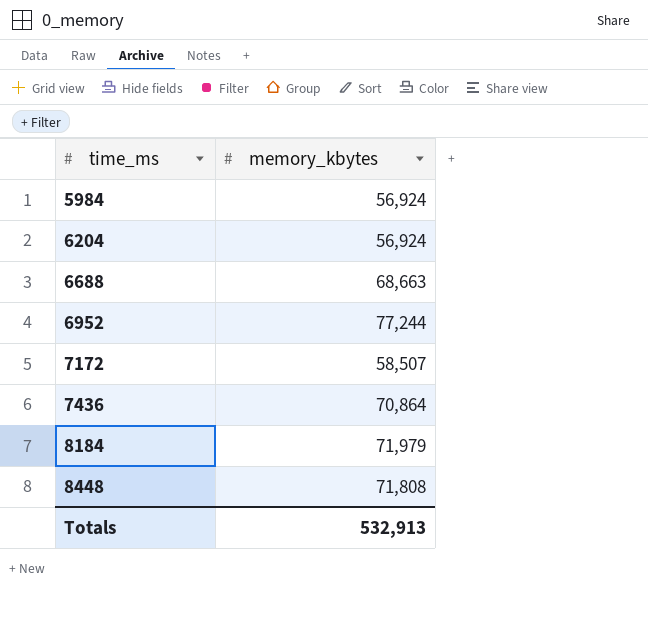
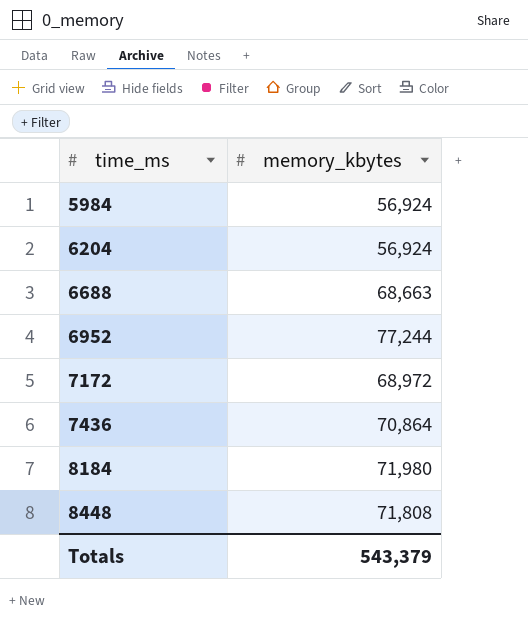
7172 | memory_kbytes: 58,507 -> 68,972
8184 | memory_kbytes: 71,979 -> 71,980
Totals | memory_kbytes: 532,913 -> 543,379

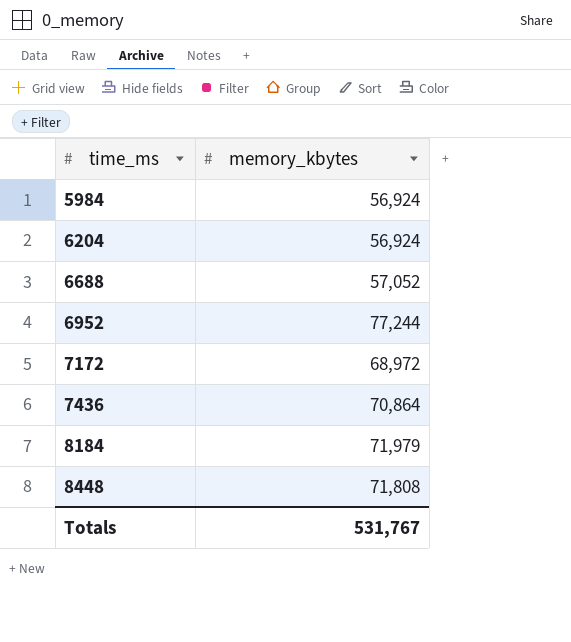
6688 | memory_kbytes: 68,663 -> 57,052
8184 | memory_kbytes: 71,980 -> 71,979
Totals | memory_kbytes: 543,379 -> 531,767

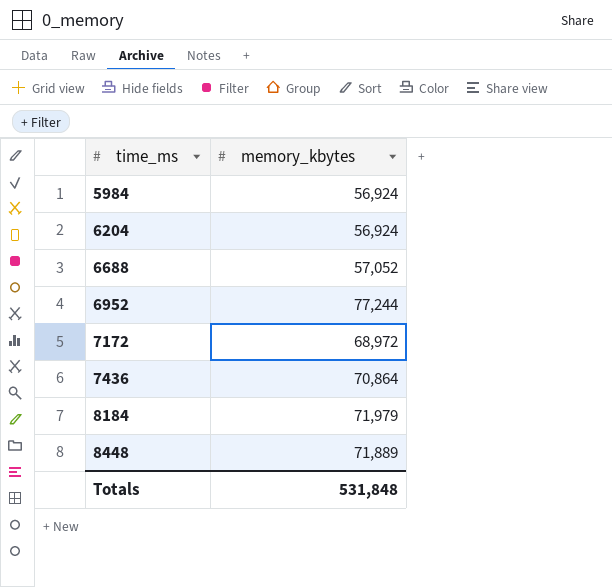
8448 | memory_kbytes: 71,808 -> 71,889
Totals | memory_kbytes: 531,767 -> 531,848

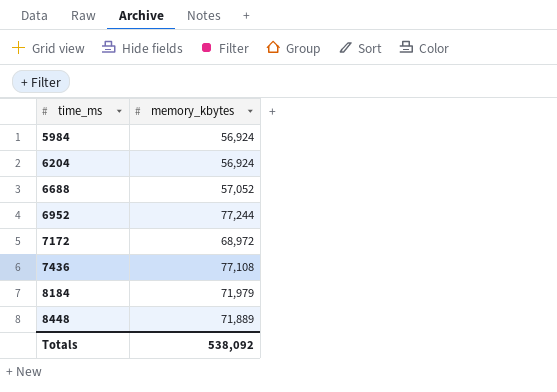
7436 | memory_kbytes: 70,864 -> 77,108
Totals | memory_kbytes: 531,848 -> 538,092

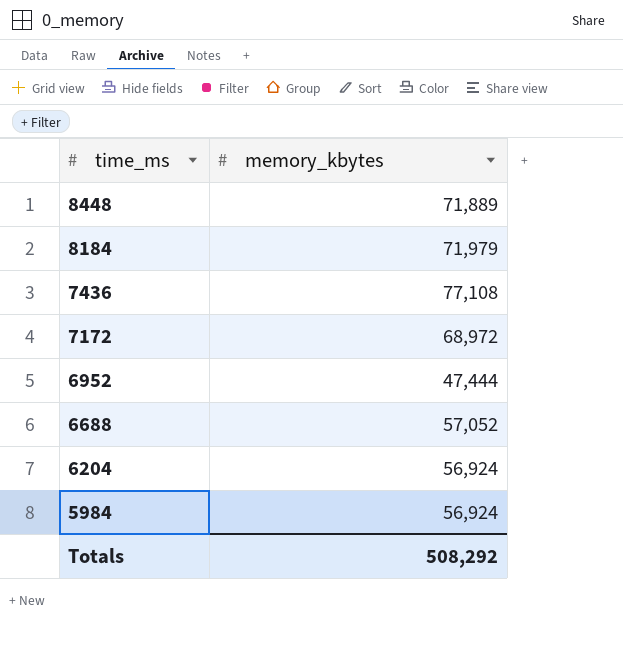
row order: time_ms ascending -> time_ms descending
6952 | memory_kbytes: 77,244 -> 47,444
Totals | memory_kbytes: 538,092 -> 508,292

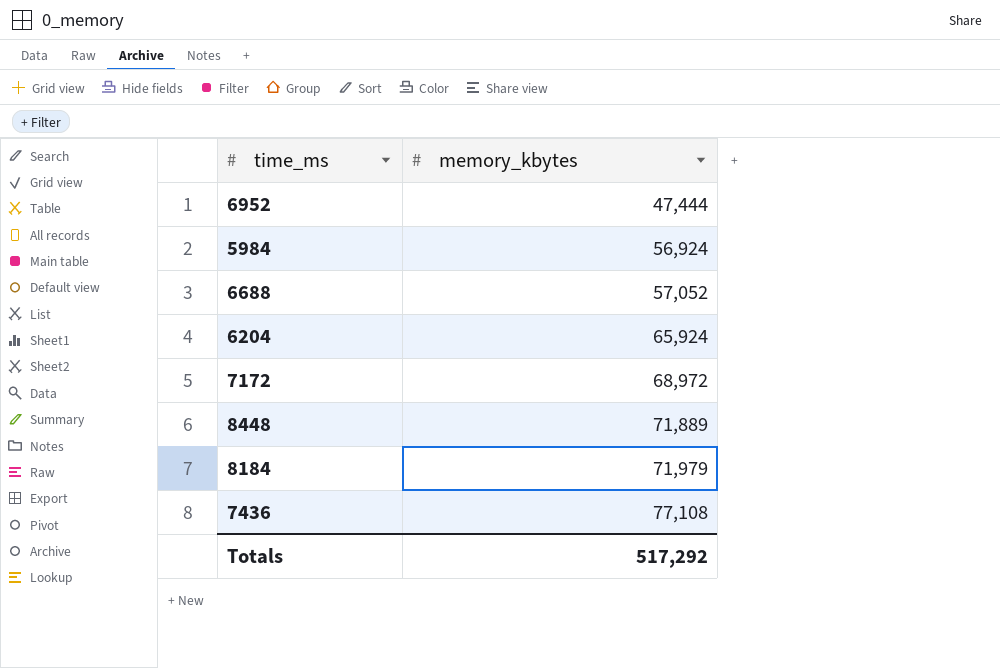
row order: time_ms descending -> memory_kbytes ascending
6204 | memory_kbytes: 56,924 -> 65,924
Totals | memory_kbytes: 508,292 -> 517,292

